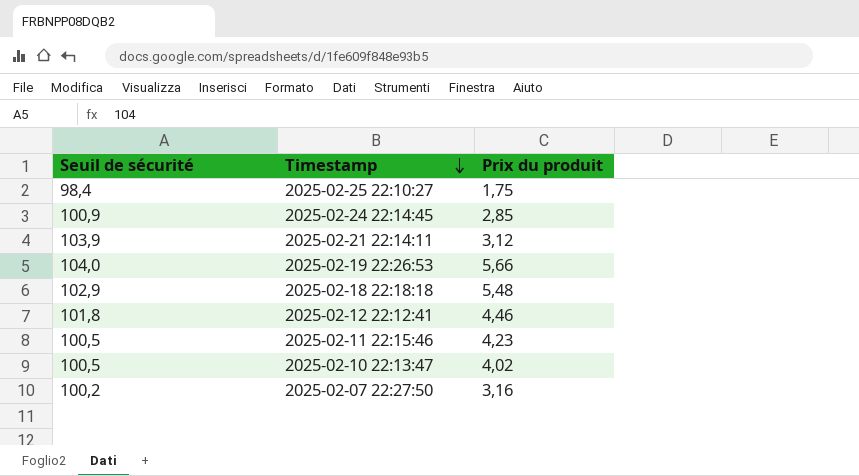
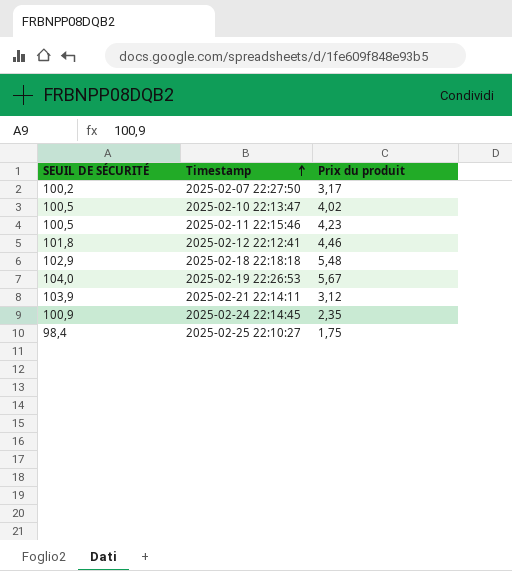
row order: Timestamp descending -> Timestamp ascending
column name: Seuil de sécurité -> SEUIL DE SÉCURITÉ
2025-02-07 22:27:50 | Prix du produit: 3,16 -> 3,17
2025-02-19 22:26:53 | Prix du produit: 5,66 -> 5,67
2025-02-24 22:14:45 | Prix du produit: 2,85 -> 2,35

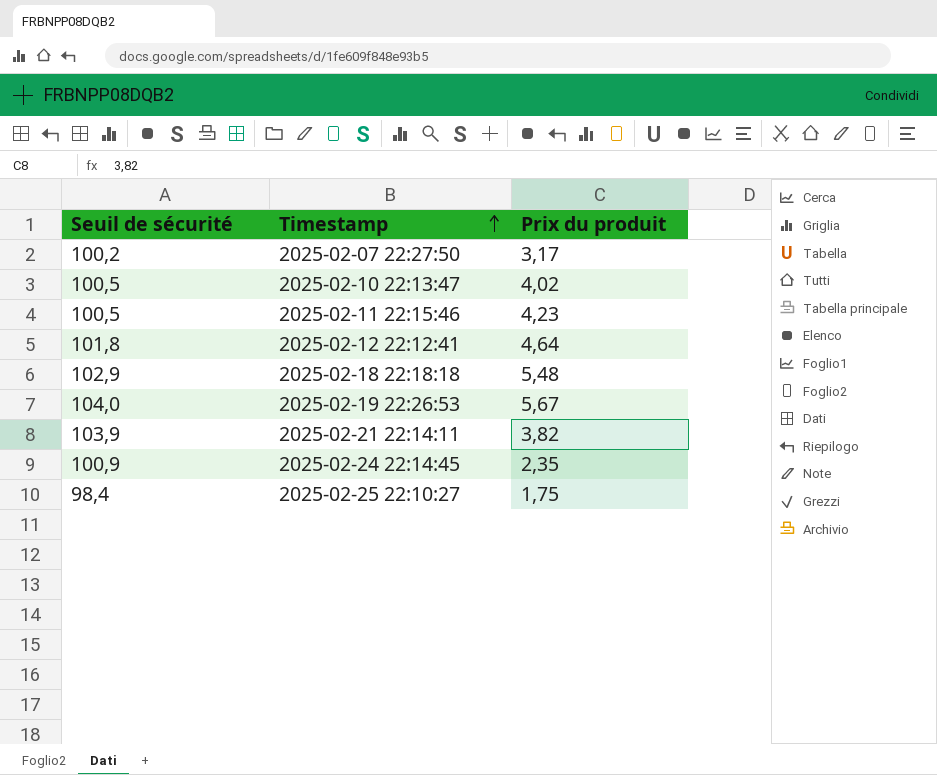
column name: SEUIL DE SÉCURITÉ -> Seuil de sécurité
2025-02-12 22:12:41 | Prix du produit: 4,46 -> 4,64
2025-02-21 22:14:11 | Prix du produit: 3,12 -> 3,82

